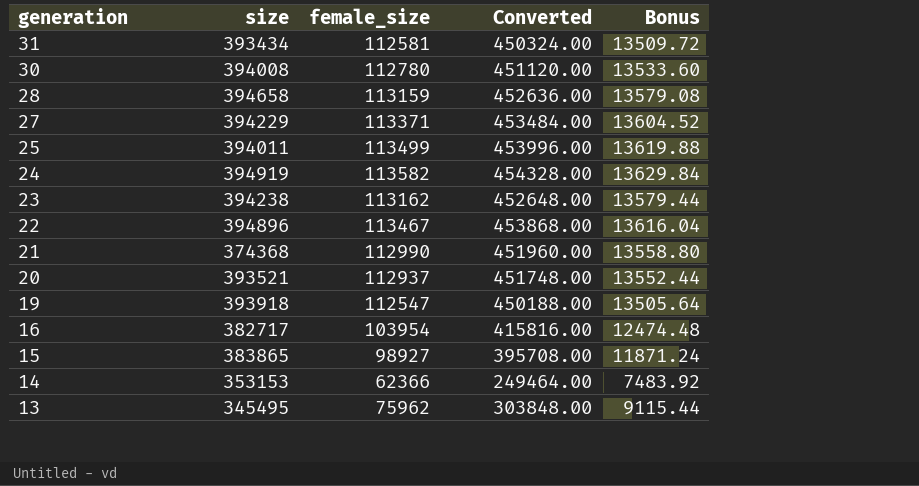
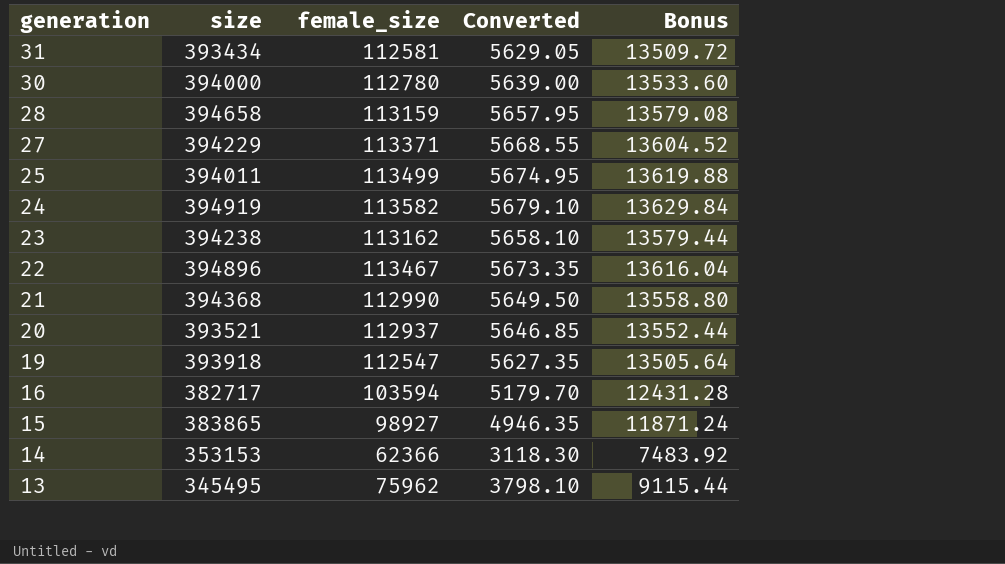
column Converted | formula: [female_size] * 4 -> [female_size] * 0.05
30 | size: 394008 -> 394000
21 | size: 374368 -> 394368
16 | female_size: 103954 -> 103594
16 | Bonus: 12474.48 -> 12431.28

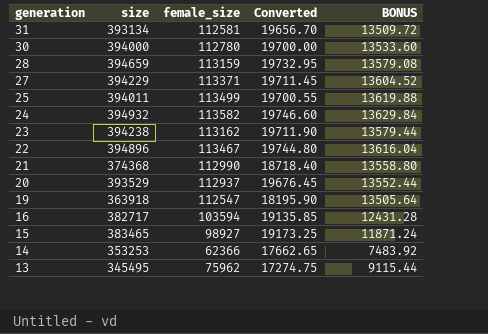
column Converted | formula: [female_size] * 0.05 -> [size] * 0.05
column name: Bonus -> BONUS
31 | size: 393434 -> 393134
28 | size: 394658 -> 394659
24 | size: 394919 -> 394932
21 | size: 394368 -> 374368
20 | size: 393521 -> 393529
19 | size: 393918 -> 363918
15 | size: 383865 -> 383465
14 | size: 353153 -> 353253

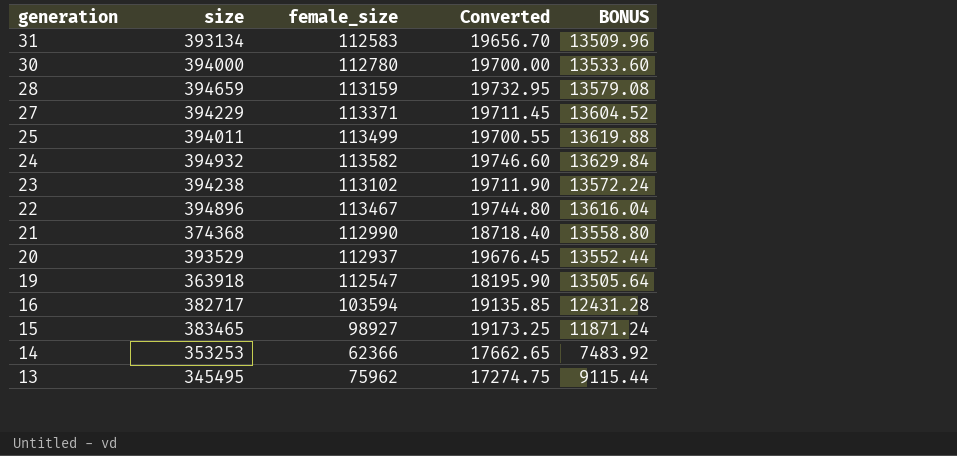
31 | female_size: 112581 -> 112583
31 | BONUS: 13509.72 -> 13509.96
23 | female_size: 113162 -> 113102
23 | BONUS: 13579.44 -> 13572.24

